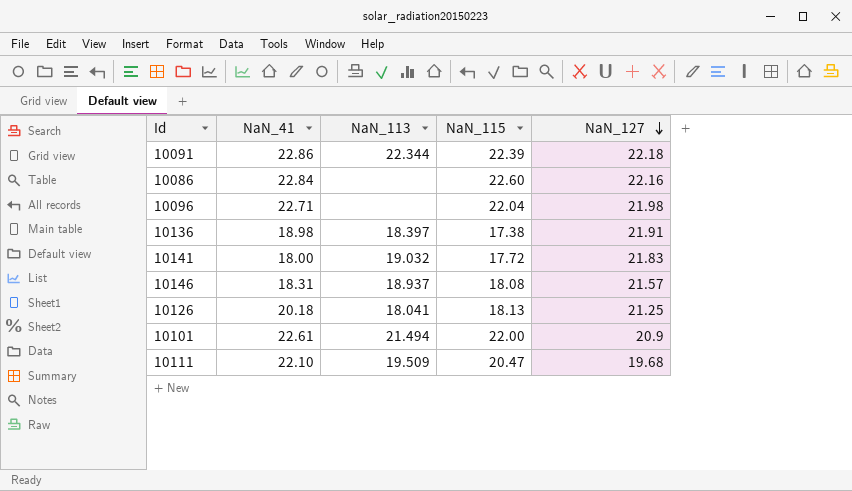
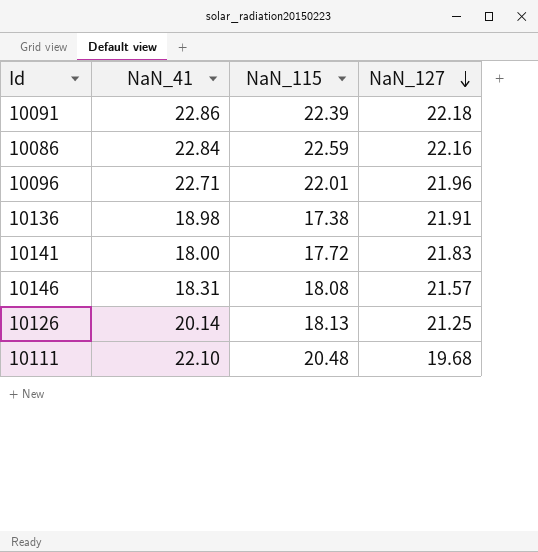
column NaN_113 | position: 3 -> none
row 10101: 22.61 | 21.494 | 22.00 | 20.9 -> none
10086 | NaN_115: 22.60 -> 22.59
10096 | NaN_115: 22.04 -> 22.01
10096 | NaN_127: 21.98 -> 21.96
10126 | NaN_41: 20.18 -> 20.14
10111 | NaN_115: 20.47 -> 20.48

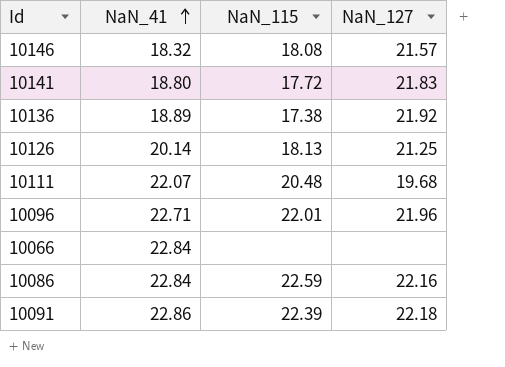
row order: NaN_127 descending -> NaN_41 ascending
10146 | NaN_41: 18.31 -> 18.32
10141 | NaN_41: 18.00 -> 18.80
10136 | NaN_41: 18.98 -> 18.89
10136 | NaN_127: 21.91 -> 21.92
10111 | NaN_41: 22.10 -> 22.07
row 10066: none -> 22.84 | none | none

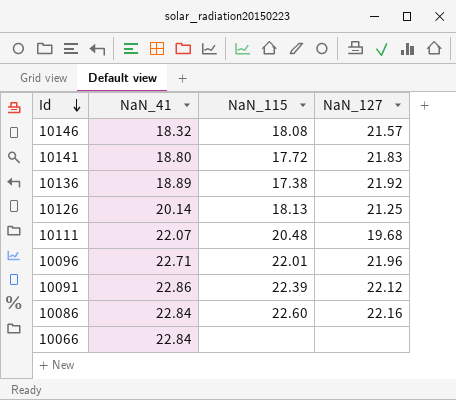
row order: NaN_41 ascending -> Id descending
10091 | NaN_127: 22.18 -> 22.12
10086 | NaN_115: 22.59 -> 22.60

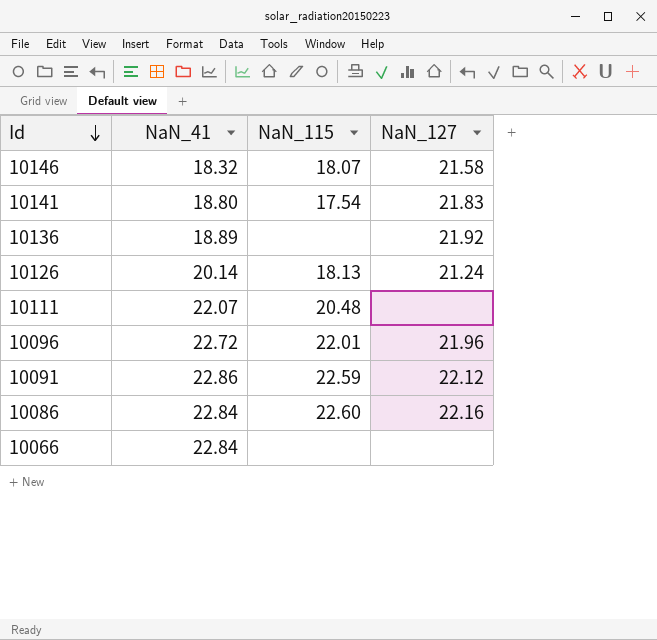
10146 | NaN_115: 18.08 -> 18.07
10146 | NaN_127: 21.57 -> 21.58
10141 | NaN_115: 17.72 -> 17.54
10136 | NaN_115: 17.38 -> none
10126 | NaN_127: 21.25 -> 21.24
10111 | NaN_127: 19.68 -> none
10096 | NaN_41: 22.71 -> 22.72
10091 | NaN_115: 22.39 -> 22.59

